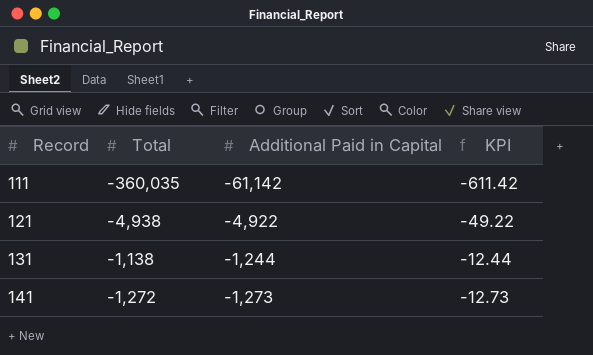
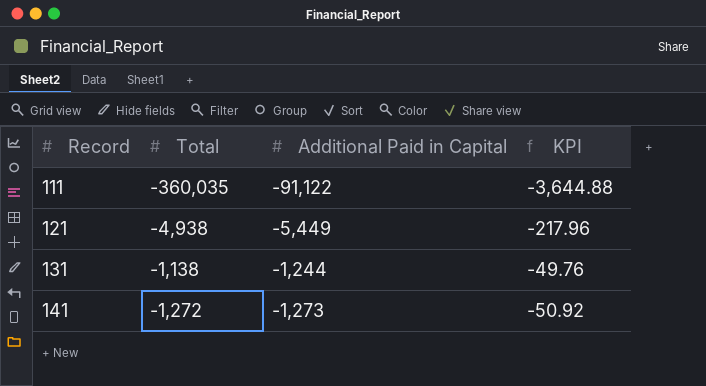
column KPI | formula: [Additional Paid in Capital] * 0.01 -> [Additional Paid in Capital] * 0.04
111 | Additional Paid in Capital: -61,142 -> -91,122
121 | Additional Paid in Capital: -4,922 -> -5,449

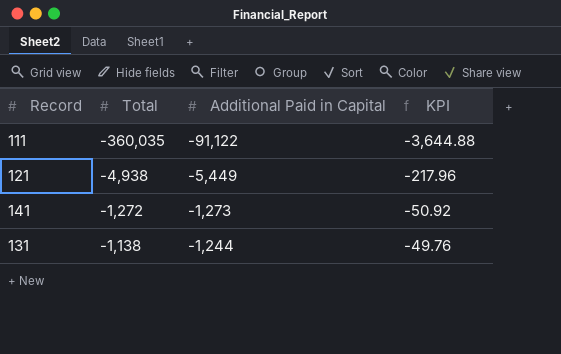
row order: Record ascending -> Total ascending

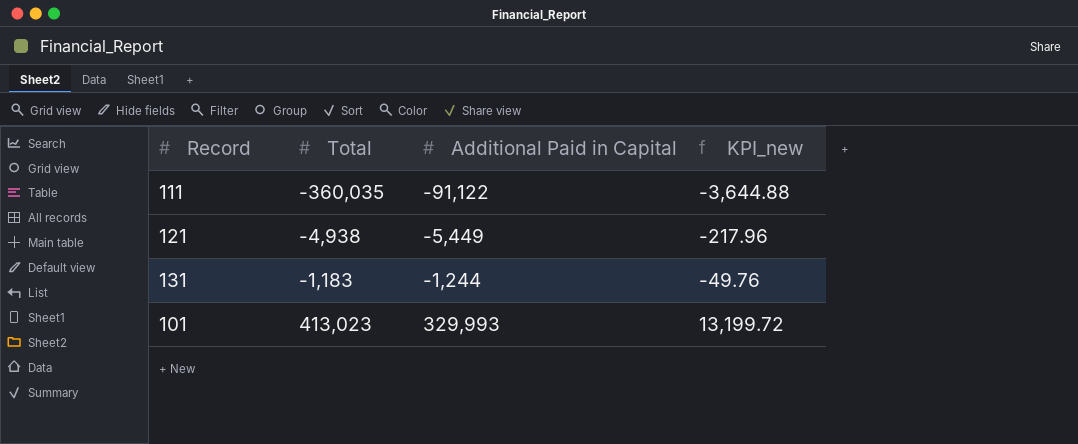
column name: KPI -> KPI_new
row 141: -1,272 | -1,273 | -50.92 -> none
131 | Total: -1,138 -> -1,183
row 101: none -> 413,023 | 329,993 | 13,199.72

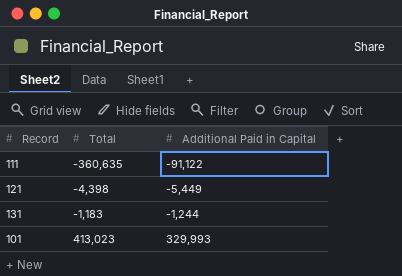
column KPI_new | formula: [Additional Paid in Capital] * 0.04 -> none
111 | Total: -360,035 -> -360,635
121 | Total: -4,938 -> -4,398

